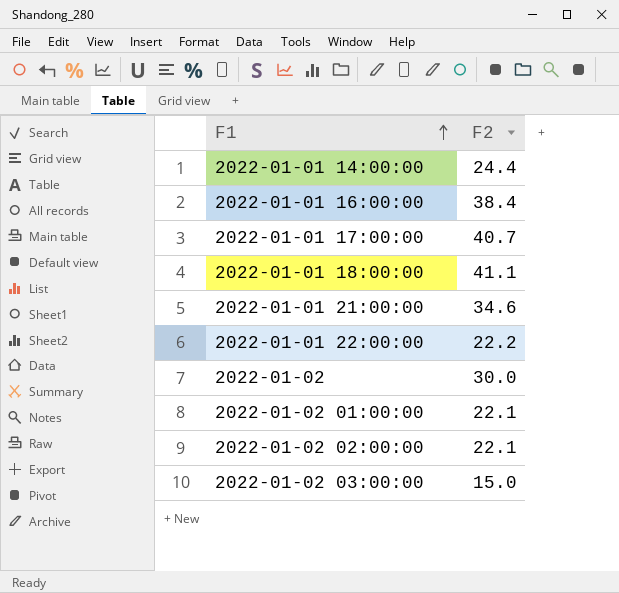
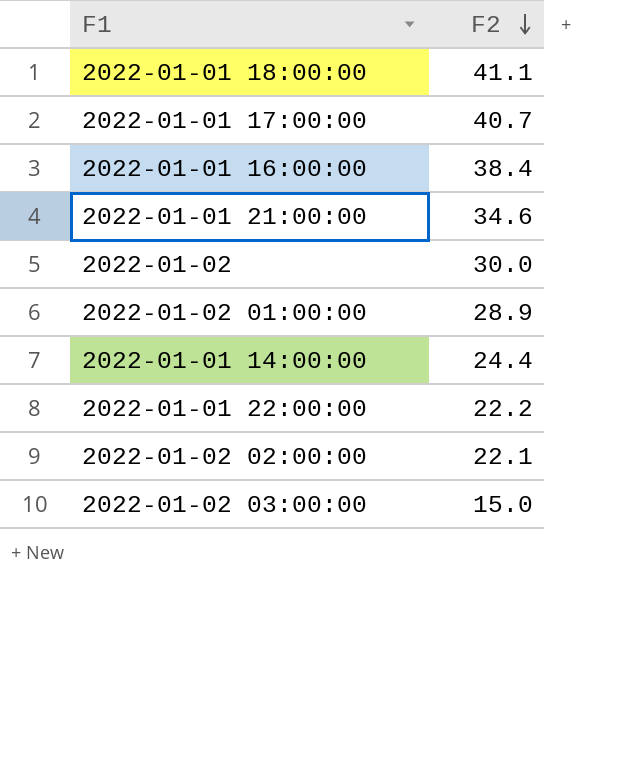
row order: F1 ascending -> F2 descending
2022-01-02 01:00:00 | F2: 22.1 -> 28.9

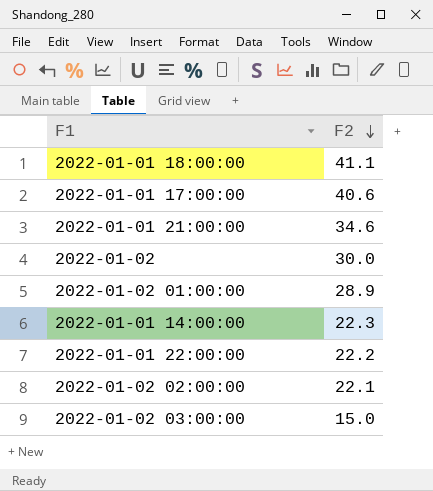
row 2022-01-01 16:00:00: 38.4 -> none
2022-01-01 17:00:00 | F2: 40.7 -> 40.6
2022-01-01 14:00:00 | F2: 24.4 -> 22.3

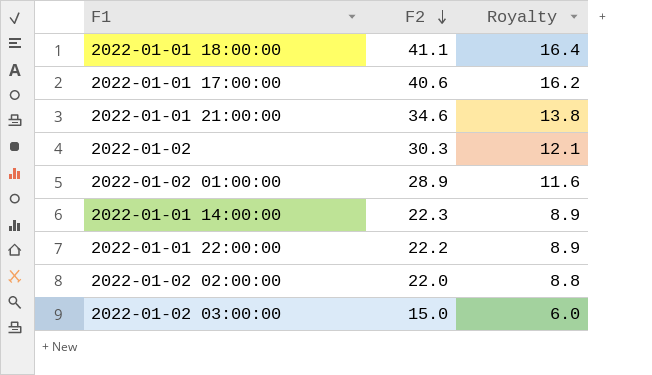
column Royalty | formula: none -> [F2] * 0.4
2022-01-02 | F2: 30.0 -> 30.3
2022-01-02 02:00:00 | F2: 22.1 -> 22.0

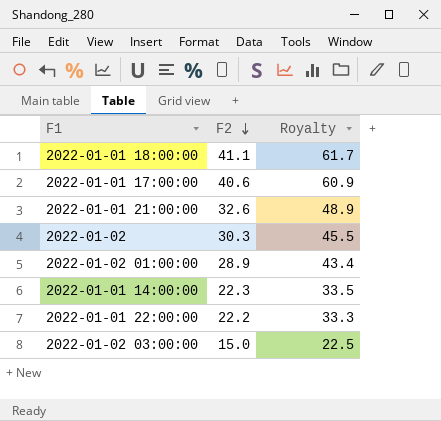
column Royalty | formula: [F2] * 0.4 -> [F2] * 1.5
row 2022-01-02 02:00:00: 22.0 | 8.8 -> none
2022-01-01 21:00:00 | F2: 34.6 -> 32.6

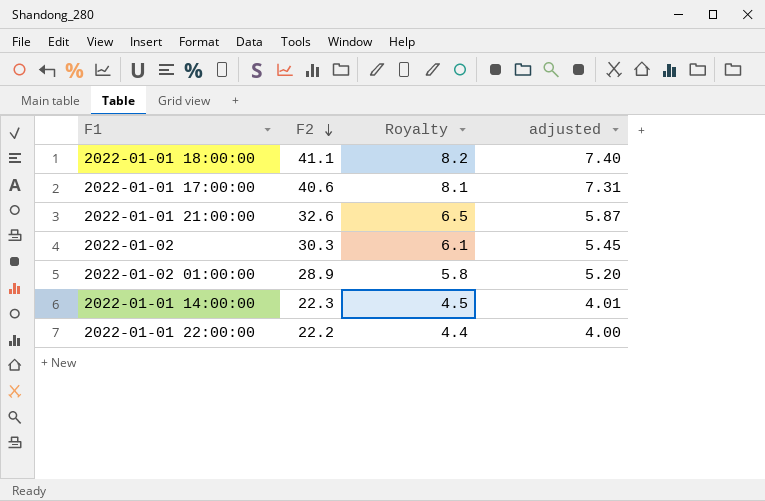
column Royalty | formula: [F2] * 1.5 -> [F2] * 0.2
column adjusted | formula: none -> [F2] * 0.18
row 2022-01-02 03:00:00: 15.0 | 22.5 -> none

